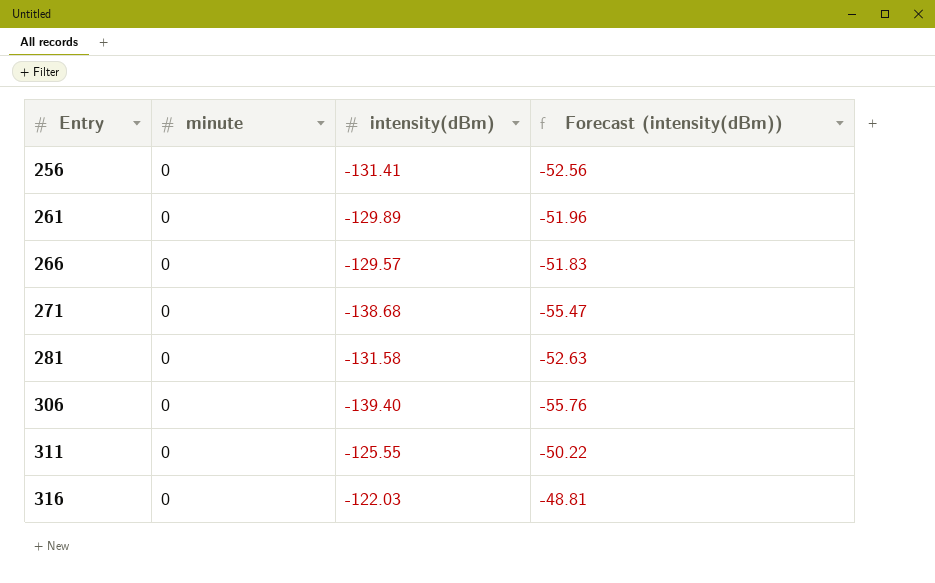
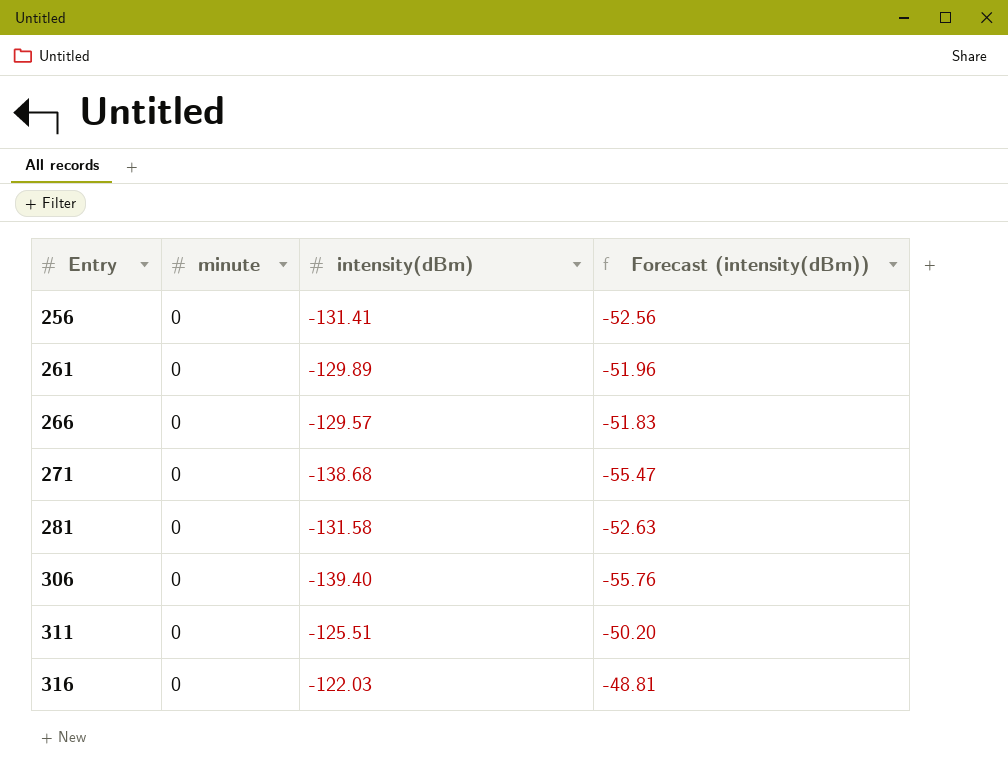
311 | intensity(dBm): -125.55 -> -125.51
311 | Forecast (intensity(dBm)): -50.22 -> -50.20

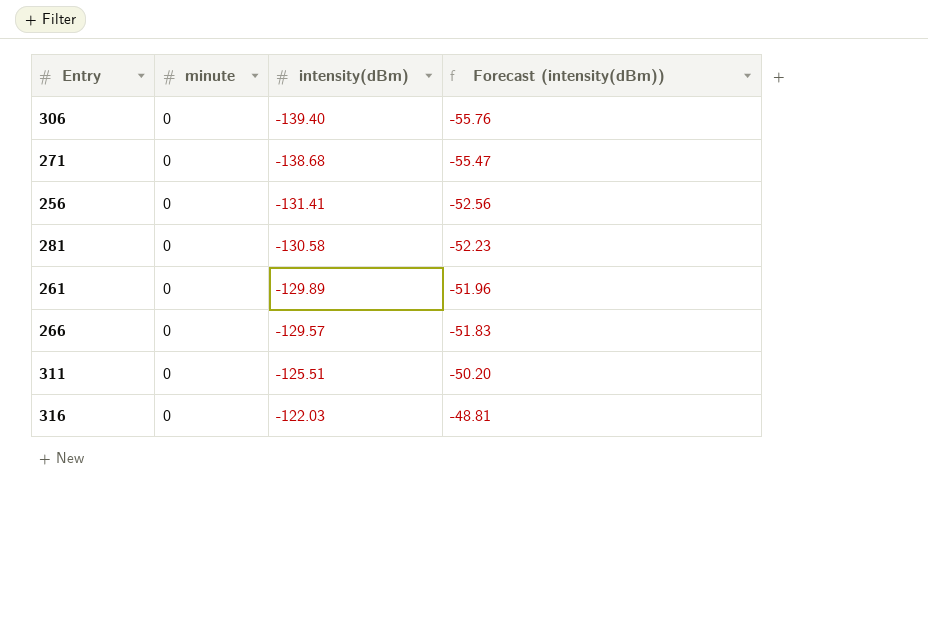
row order: Entry ascending -> intensity(dBm) ascending
281 | intensity(dBm): -131.58 -> -130.58
281 | Forecast (intensity(dBm)): -52.63 -> -52.23

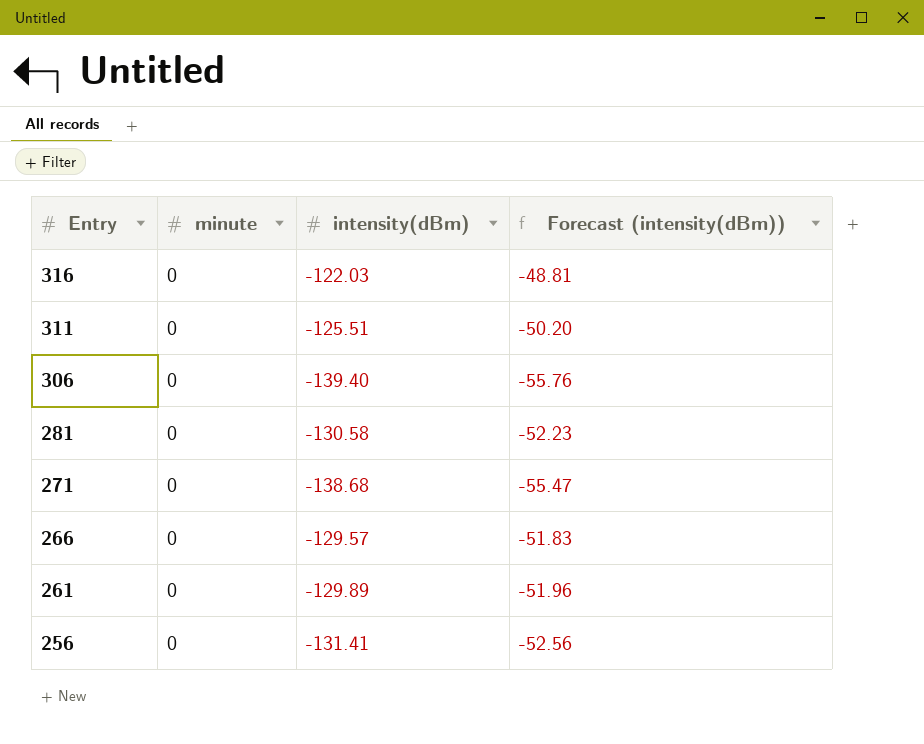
row order: intensity(dBm) ascending -> Entry descending

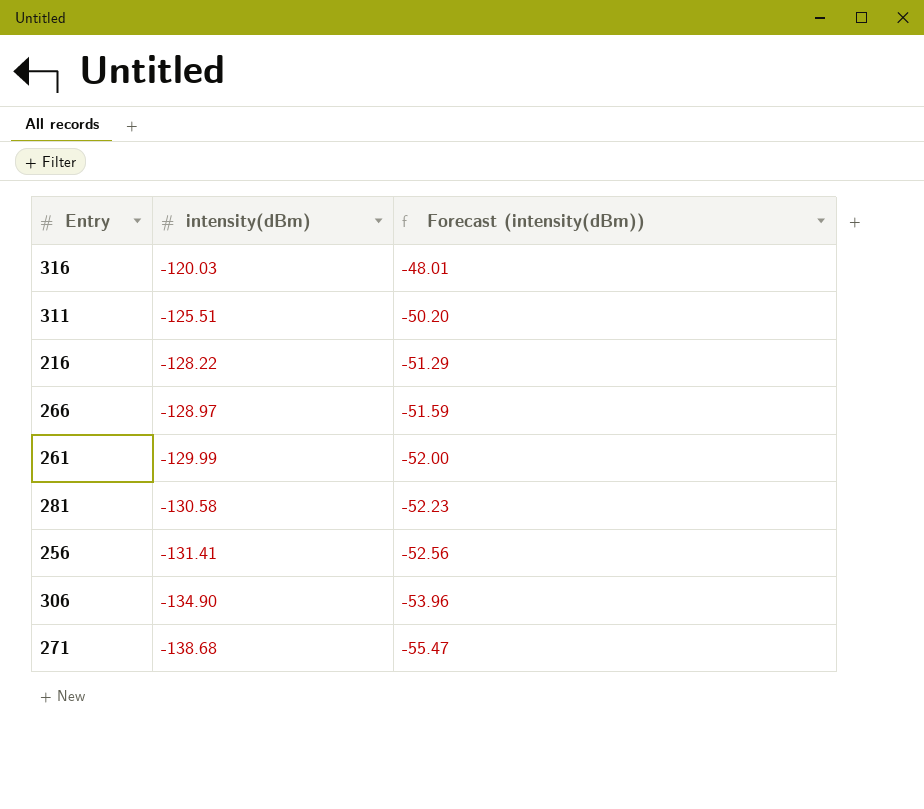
row order: Entry descending -> intensity(dBm) descending
column minute | position: 2 -> none
316 | intensity(dBm): -122.03 -> -120.03
316 | Forecast (intensity(dBm)): -48.81 -> -48.01
row 216: none -> -128.22 | -51.29
266 | intensity(dBm): -129.57 -> -128.97
266 | Forecast (intensity(dBm)): -51.83 -> -51.59
261 | intensity(dBm): -129.89 -> -129.99
261 | Forecast (intensity(dBm)): -51.96 -> -52.00
306 | intensity(dBm): -139.40 -> -134.90
306 | Forecast (intensity(dBm)): -55.76 -> -53.96

